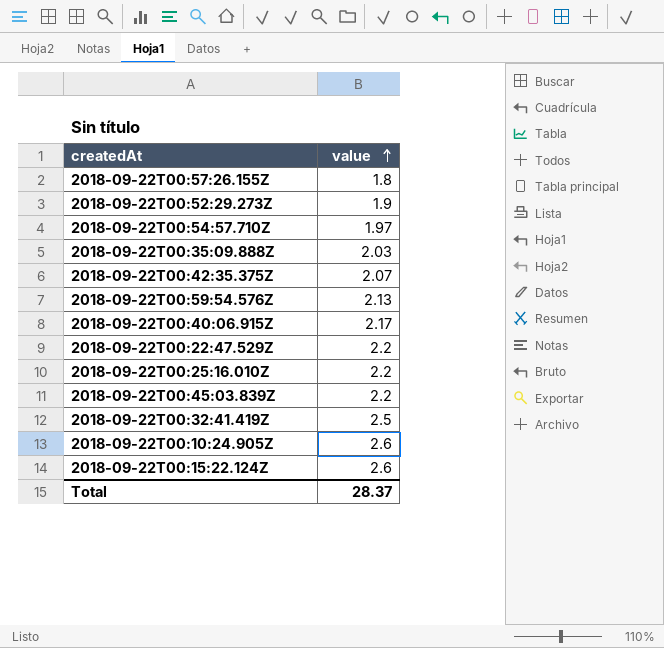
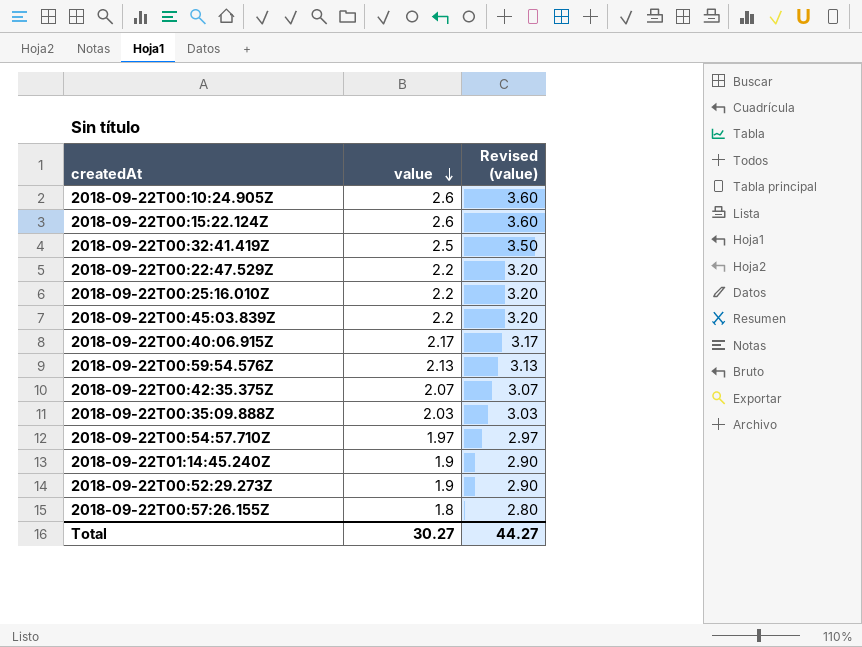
row order: value ascending -> value descending
column Revised (value) | formula: none -> [value] + 1
row 2018-09-22T01:14:45.240Z: none -> 1.9 | 2.90
Total | value: 28.37 -> 30.27

